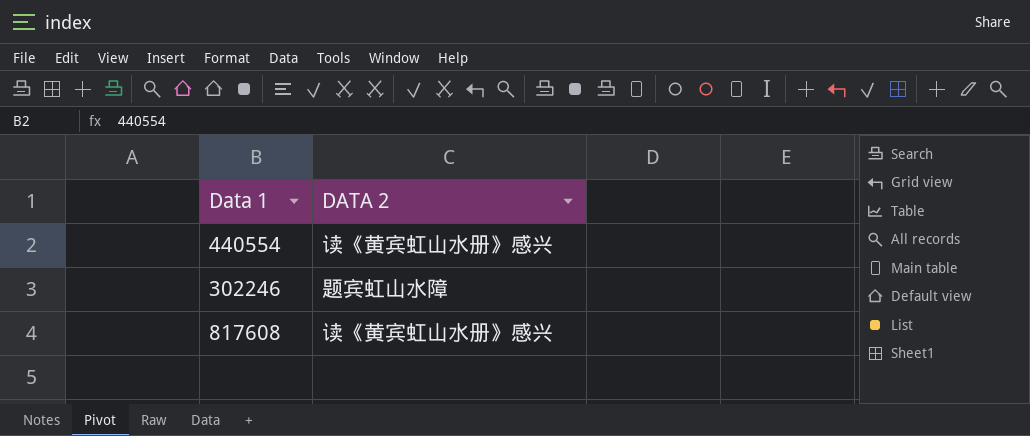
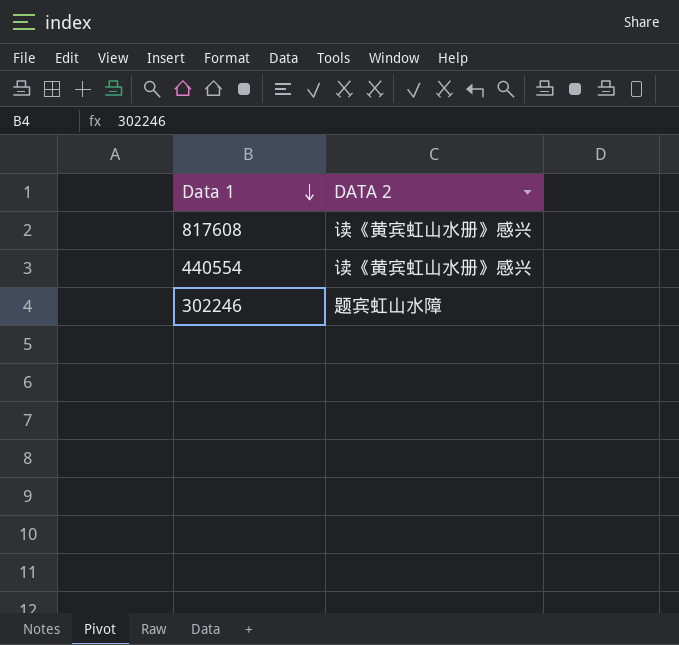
row order: none -> Data 1 descending

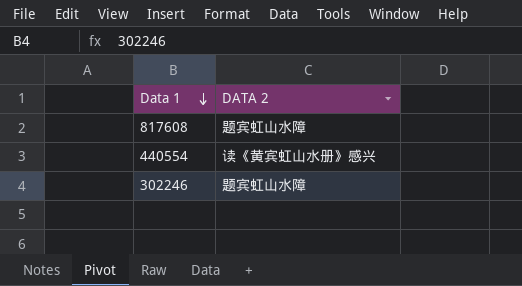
817608 | DATA 2: 读《黄宾虹山水册》感兴 -> 题宾虹山水障

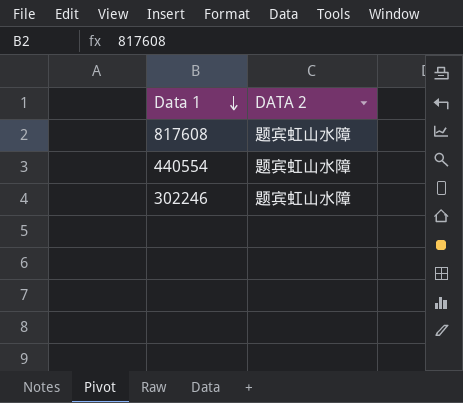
440554 | DATA 2: 读《黄宾虹山水册》感兴 -> 题宾虹山水障

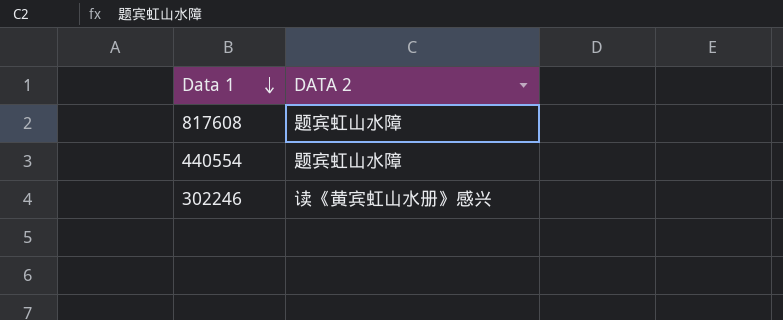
302246 | DATA 2: 题宾虹山水障 -> 读《黄宾虹山水册》感兴

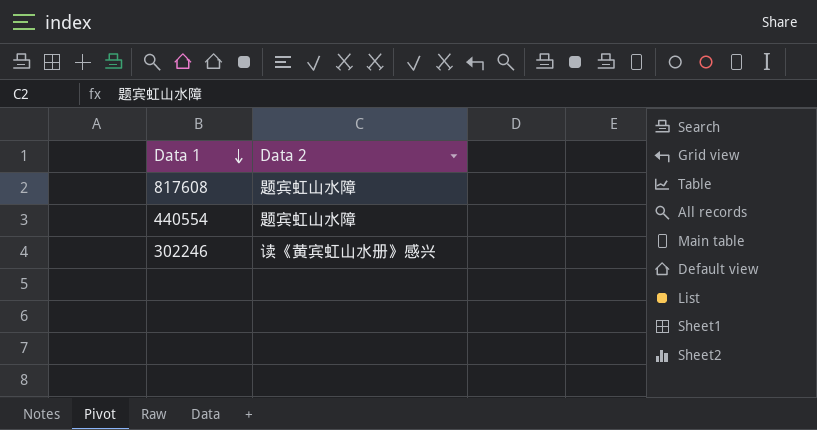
column name: DATA 2 -> Data 2

